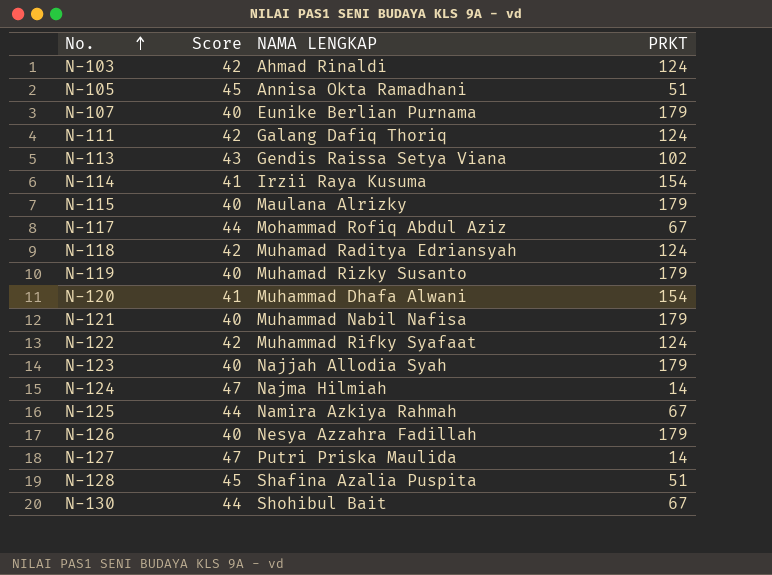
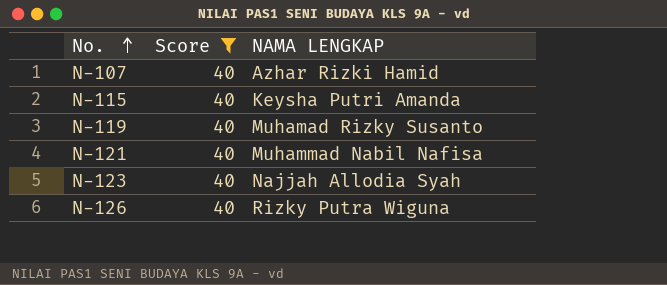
filter: none -> Score = 40
column PRKT | position: 4 -> none
N-107 | NAMA LENGKAP: Eunike Berlian Purnama -> Azhar Rizki Hamid
N-115 | NAMA LENGKAP: Maulana Alrizky -> Keysha Putri Amanda
N-126 | NAMA LENGKAP: Nesya Azzahra Fadillah -> Rizky Putra Wiguna

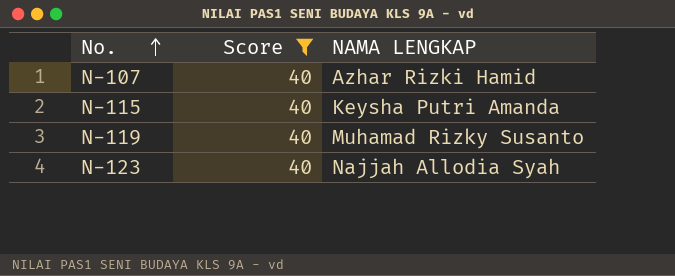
row N-121: 40 | Muhammad Nabil Nafisa -> none
row N-126: 40 | Rizky Putra Wiguna -> none

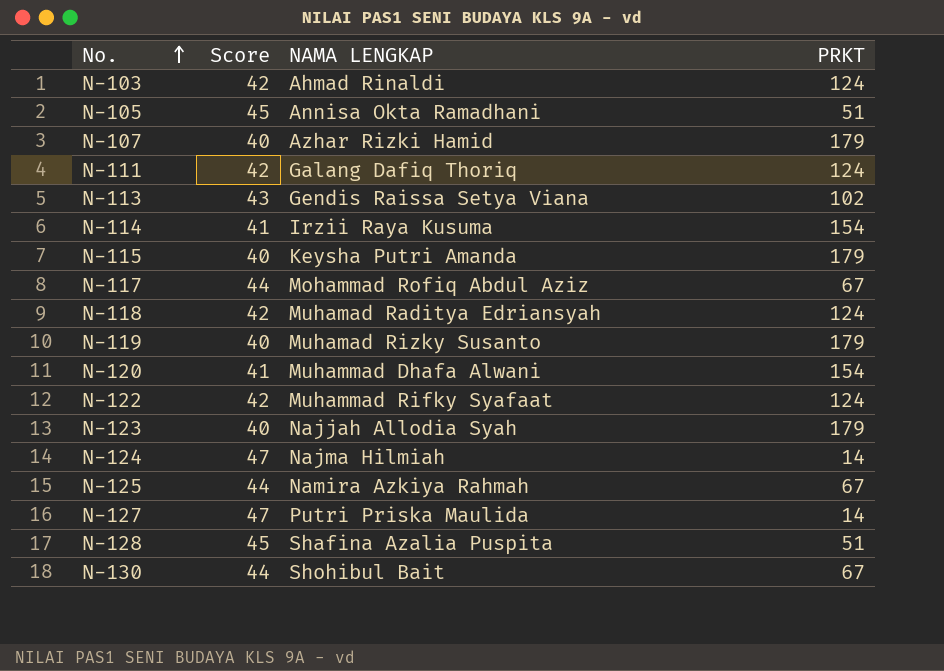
filter: Score = 40 -> none
column PRKT | position: none -> 4

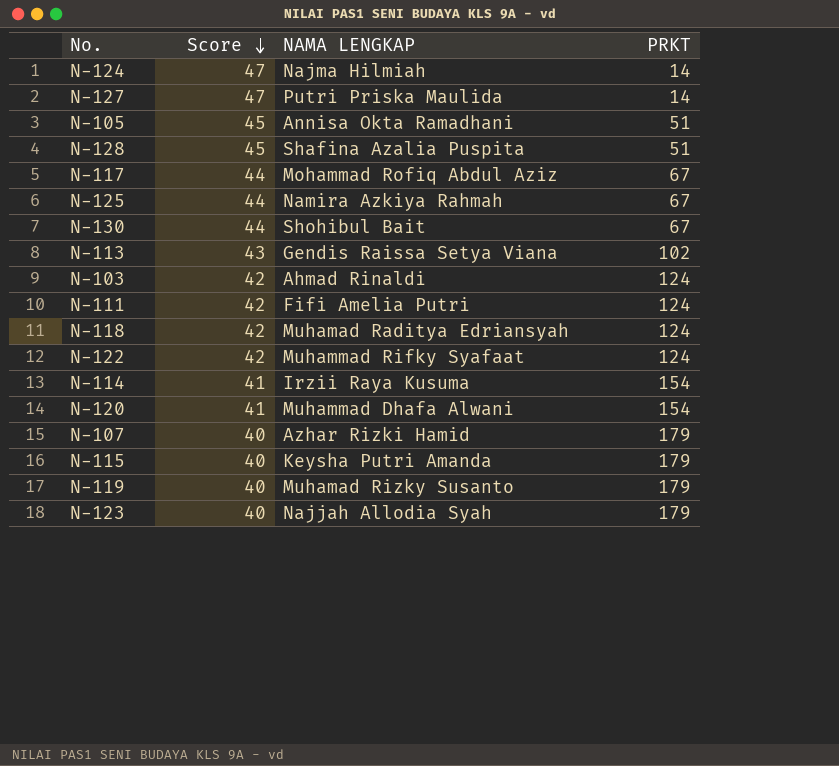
row order: No. ascending -> Score descending
N-111 | NAMA LENGKAP: Galang Dafiq Thoriq -> Fifi Amelia Putri

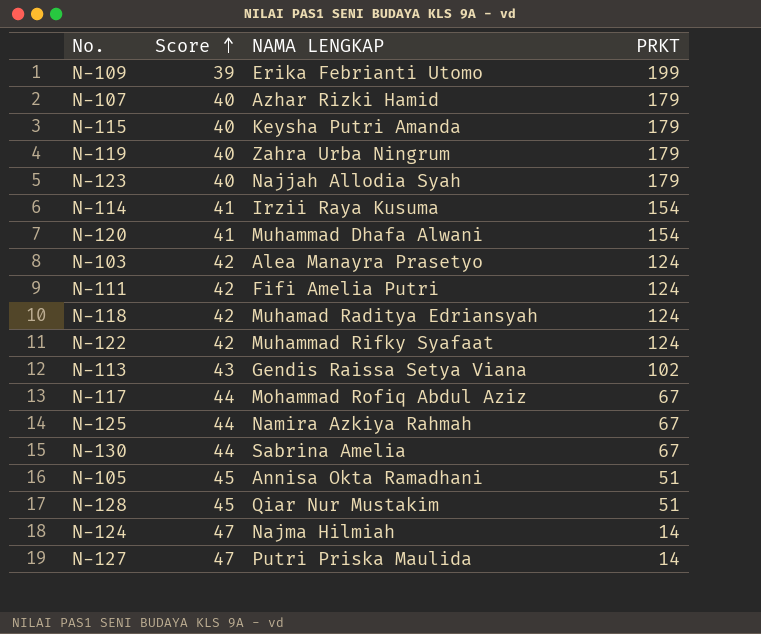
row order: Score descending -> Score ascending
row N-109: none -> 39 | Erika Febrianti Utomo | 199
N-119 | NAMA LENGKAP: Muhamad Rizky Susanto -> Zahra Urba Ningrum
N-103 | NAMA LENGKAP: Ahmad Rinaldi -> Alea Manayra Prasetyo
N-130 | NAMA LENGKAP: Shohibul Bait -> Sabrina Amelia
N-128 | NAMA LENGKAP: Shafina Azalia Puspita -> Qiar Nur Mustakim

